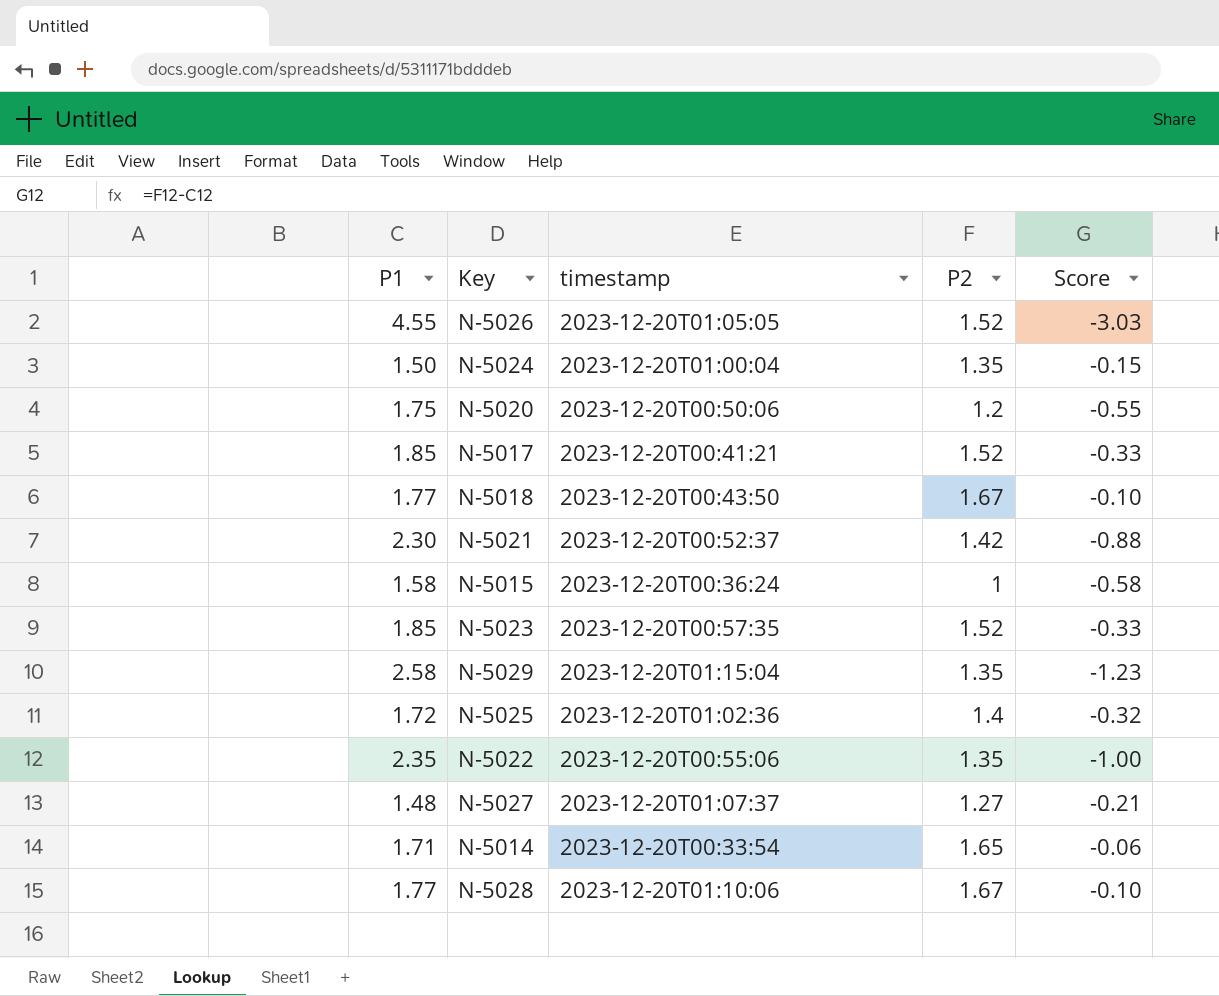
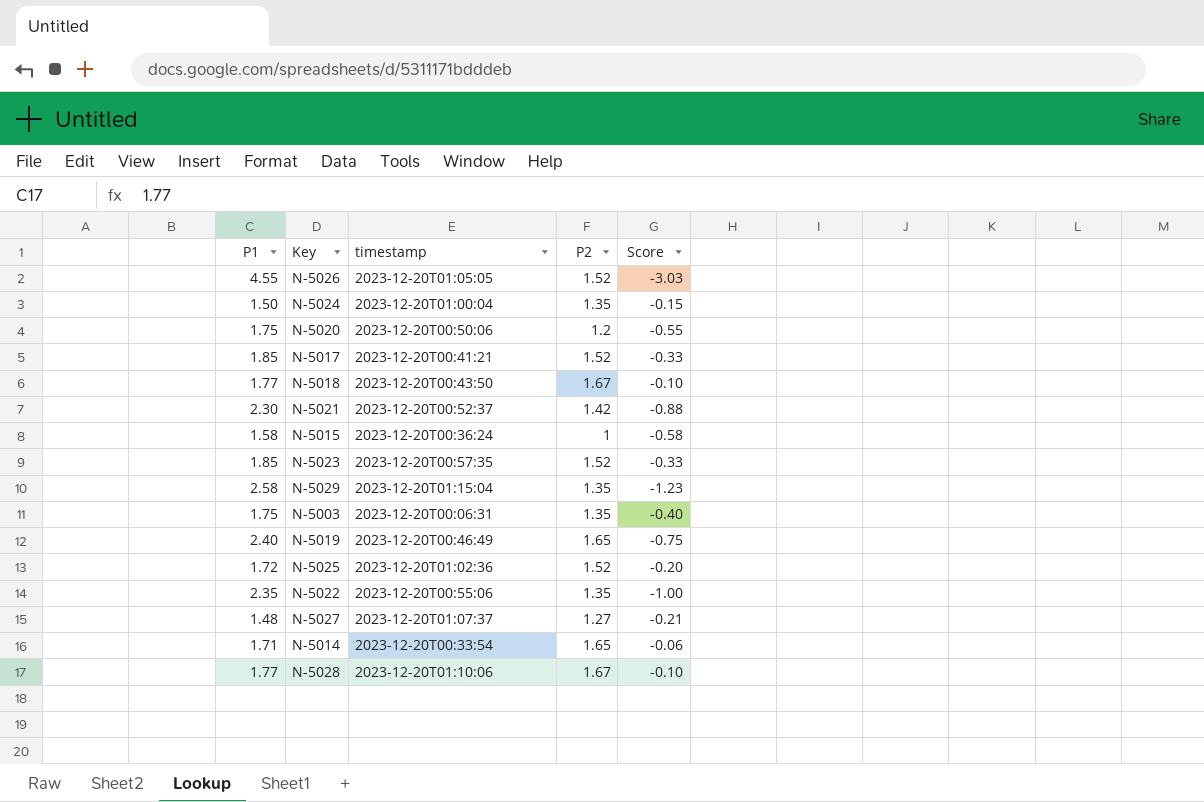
row N-5003: none -> 1.75 | 2023-12-20T00:06:31 | 1.35 | -0.40
row N-5019: none -> 2.40 | 2023-12-20T00:46:49 | 1.65 | -0.75
N-5025 | P2: 1.4 -> 1.52
N-5025 | Score: -0.32 -> -0.20

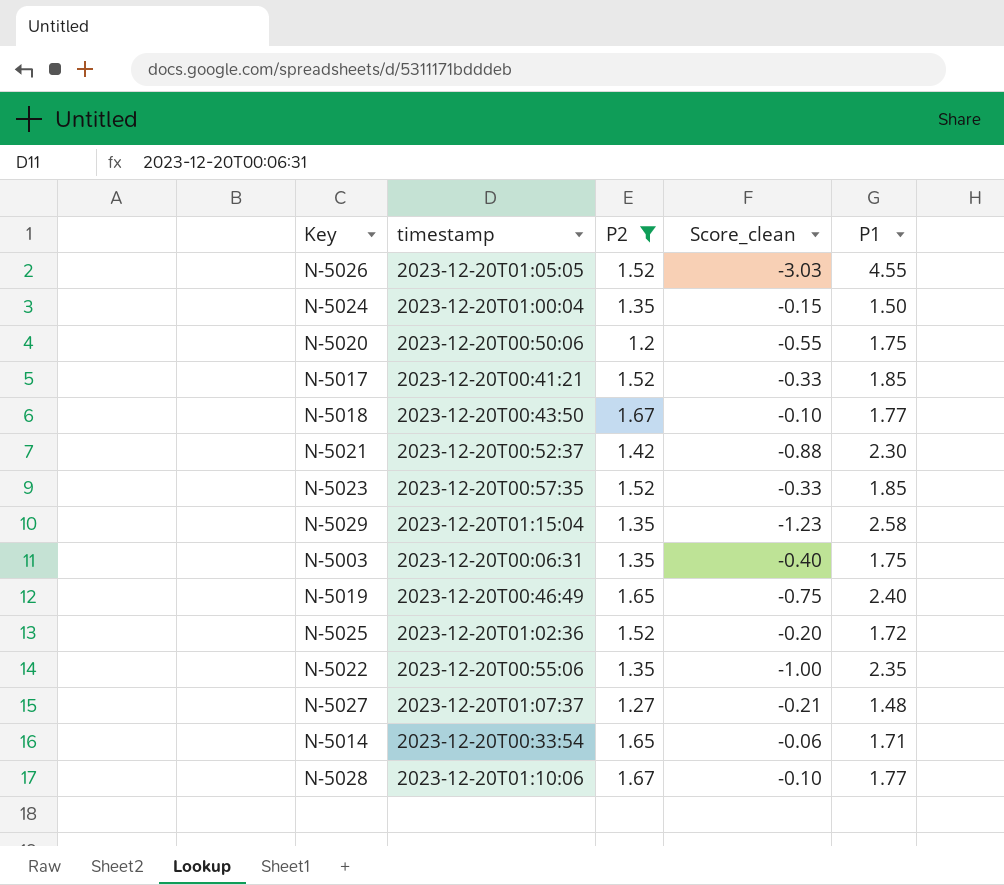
filter: none -> P2 != 1
column name: Score -> Score_clean
column P1 | position: 1 -> 5

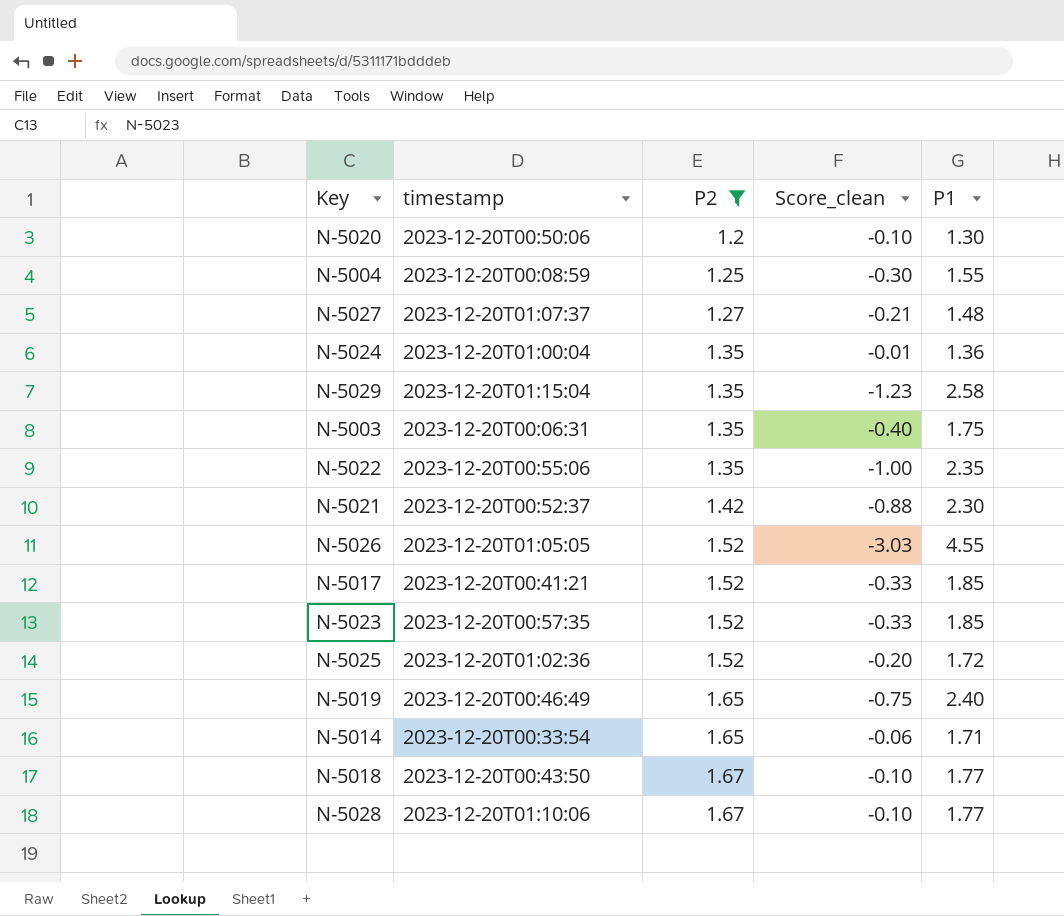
row order: none -> P2 ascending
N-5020 | Score_clean: -0.55 -> -0.10
N-5020 | P1: 1.75 -> 1.30
row N-5004: none -> 2023-12-20T00:08:59 | 1.25 | -0.30 | 1.55
N-5024 | Score_clean: -0.15 -> -0.01
N-5024 | P1: 1.50 -> 1.36

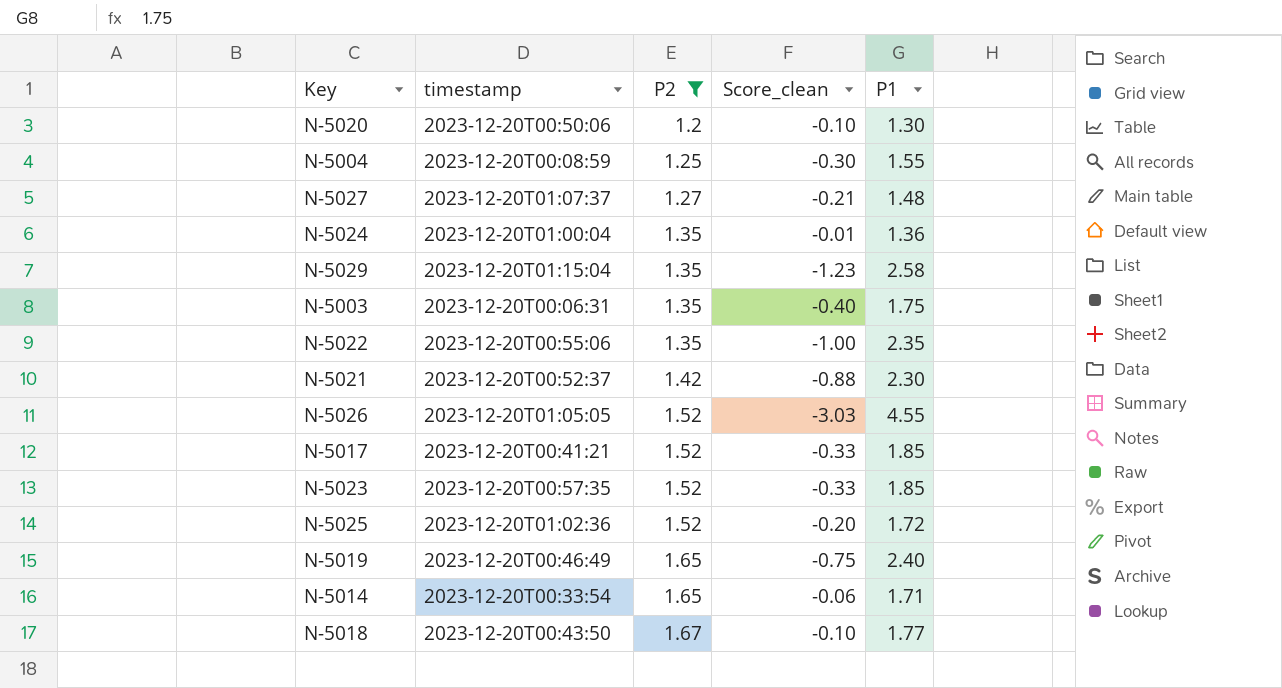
row N-5028: 2023-12-20T01:10:06 | 1.67 | -0.10 | 1.77 -> none

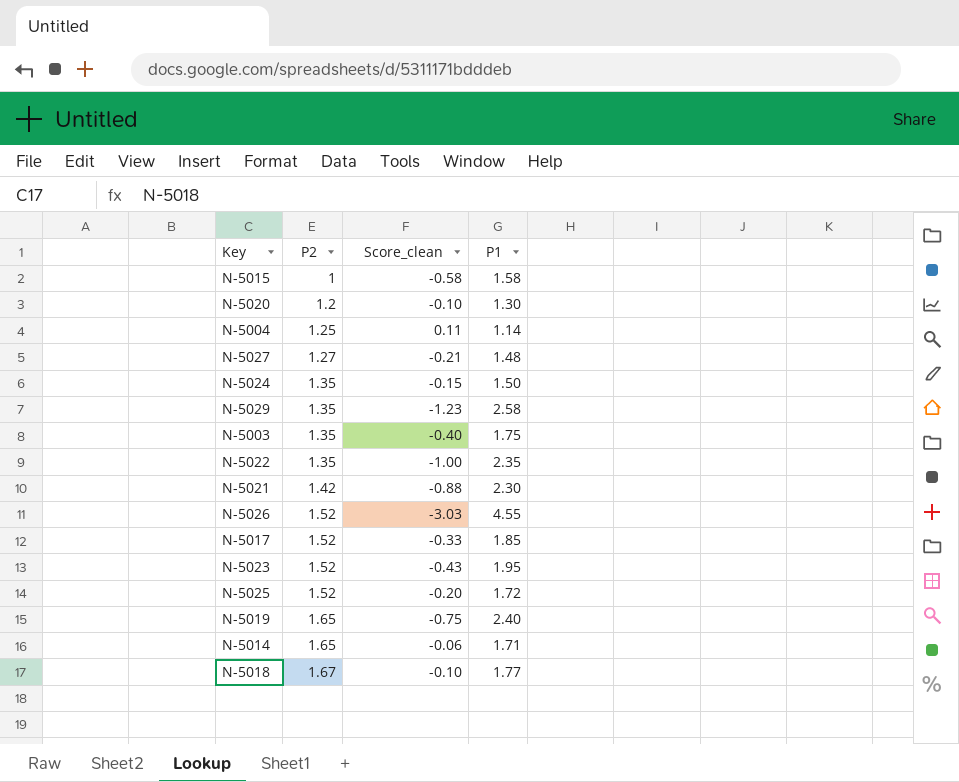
filter: P2 != 1 -> none
column timestamp | position: 2 -> none
N-5004 | Score_clean: -0.30 -> 0.11
N-5004 | P1: 1.55 -> 1.14
N-5024 | Score_clean: -0.01 -> -0.15
N-5024 | P1: 1.36 -> 1.50
N-5023 | Score_clean: -0.33 -> -0.43
N-5023 | P1: 1.85 -> 1.95

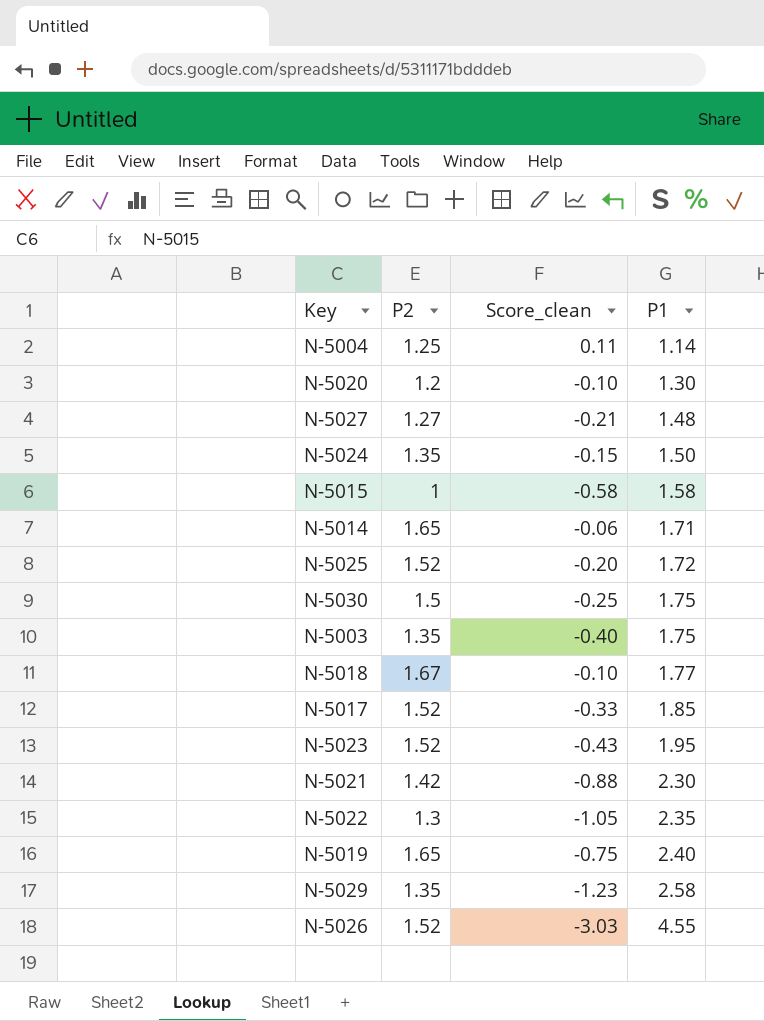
row order: P2 ascending -> P1 ascending
row N-5030: none -> 1.5 | -0.25 | 1.75
N-5022 | P2: 1.35 -> 1.3
N-5022 | Score_clean: -1.00 -> -1.05

